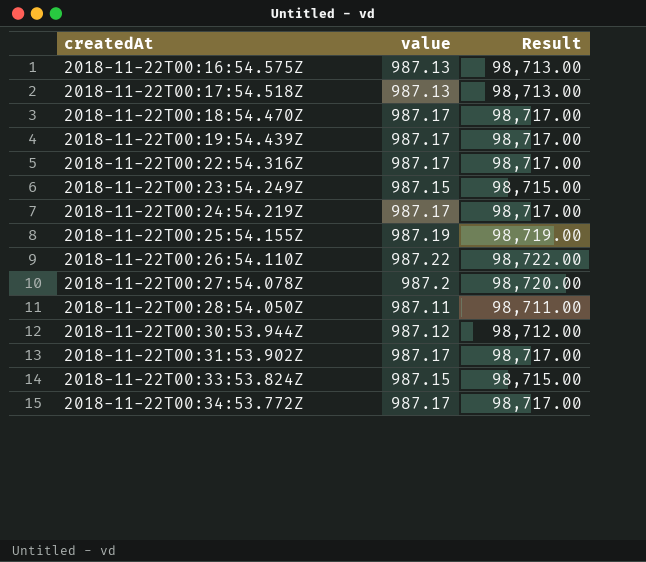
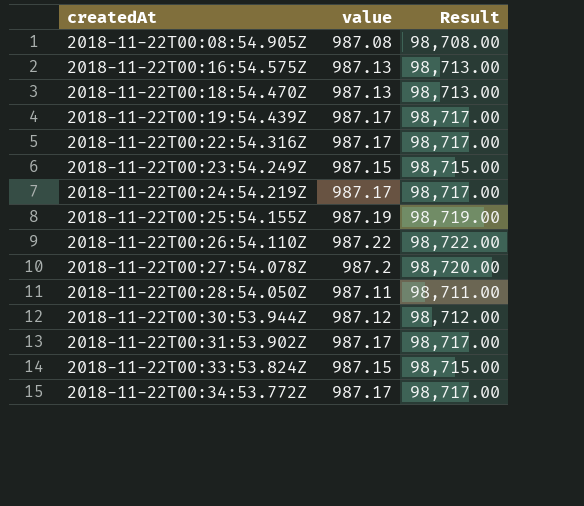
row 2018-11-22T00:17:54.518Z: 987.13 | 98,713.00 -> none
row 2018-11-22T00:08:54.905Z: none -> 987.08 | 98,708.00
2018-11-22T00:18:54.470Z | value: 987.17 -> 987.13
2018-11-22T00:18:54.470Z | Result: 98,717.00 -> 98,713.00

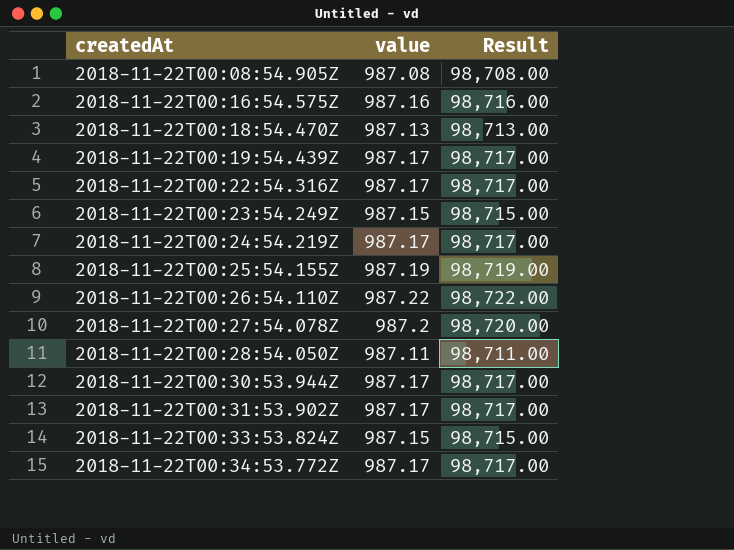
2018-11-22T00:16:54.575Z | value: 987.13 -> 987.16
2018-11-22T00:16:54.575Z | Result: 98,713.00 -> 98,716.00
2018-11-22T00:30:53.944Z | value: 987.12 -> 987.17
2018-11-22T00:30:53.944Z | Result: 98,712.00 -> 98,717.00

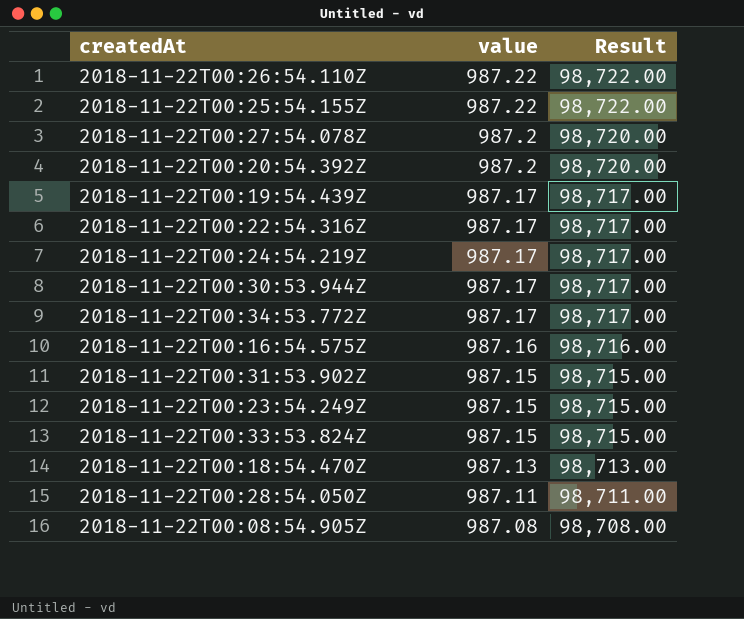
row order: createdAt ascending -> value descending
2018-11-22T00:25:54.155Z | value: 987.19 -> 987.22
2018-11-22T00:25:54.155Z | Result: 98,719.00 -> 98,722.00
row 2018-11-22T00:20:54.392Z: none -> 987.2 | 98,720.00
2018-11-22T00:31:53.902Z | value: 987.17 -> 987.15
2018-11-22T00:31:53.902Z | Result: 98,717.00 -> 98,715.00

